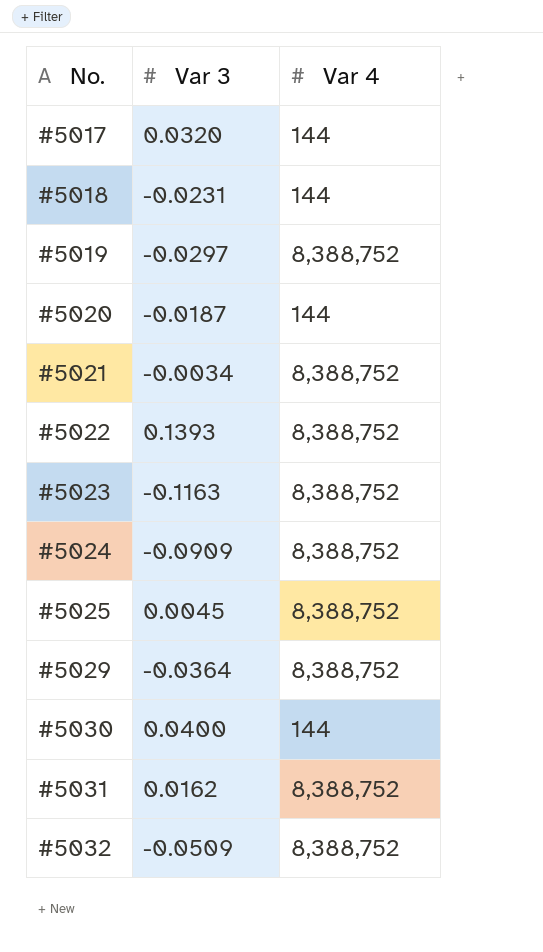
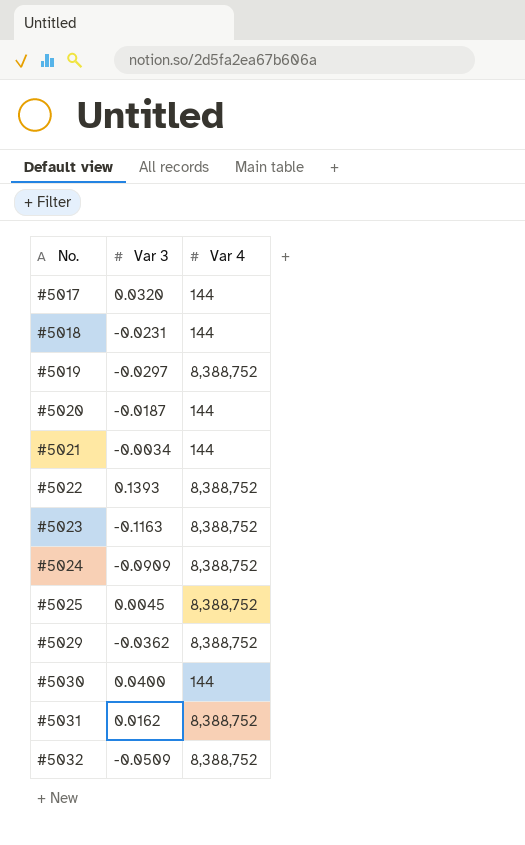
#5021 | Var 4: 8,388,752 -> 144
#5029 | Var 3: -0.0364 -> -0.0362

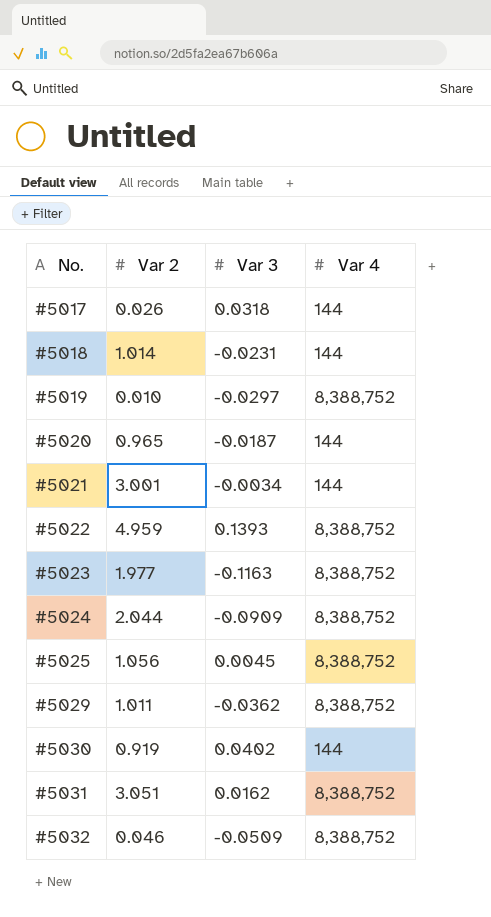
column Var 2 | position: none -> 2
#5017 | Var 3: 0.0320 -> 0.0318
#5030 | Var 3: 0.0400 -> 0.0402

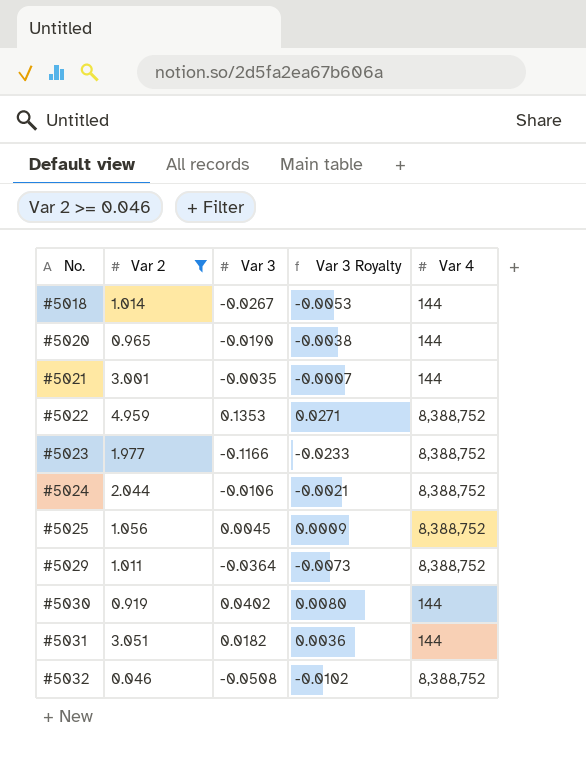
filter: none -> Var 2 >= 0.046
column Var 3 Royalty | formula: none -> [Var 3] * 0.2
#5018 | Var 3: -0.0231 -> -0.0267
#5020 | Var 3: -0.0187 -> -0.0190
#5021 | Var 3: -0.0034 -> -0.0035
#5022 | Var 3: 0.1393 -> 0.1353
#5023 | Var 3: -0.1163 -> -0.1166
#5024 | Var 3: -0.0909 -> -0.0106
#5029 | Var 3: -0.0362 -> -0.0364
#5031 | Var 3: 0.0162 -> 0.0182
#5031 | Var 4: 8,388,752 -> 144
#5032 | Var 3: -0.0509 -> -0.0508

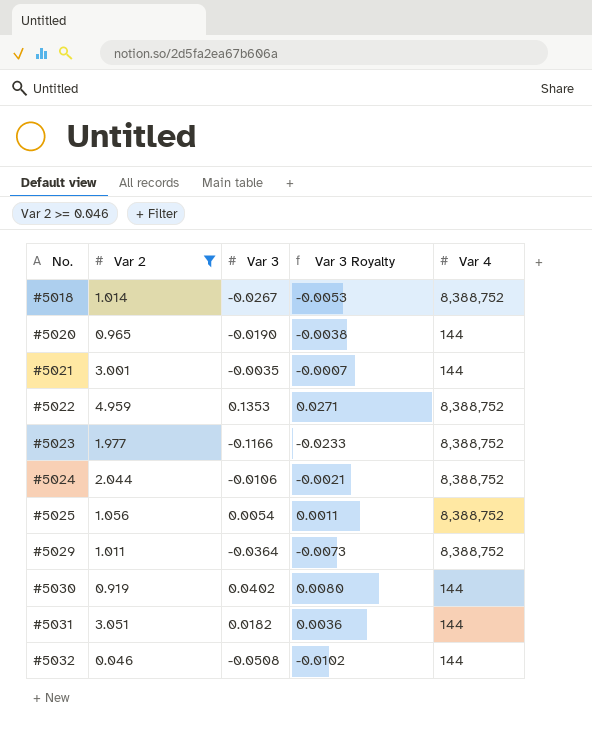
#5018 | Var 4: 144 -> 8,388,752
#5025 | Var 3: 0.0045 -> 0.0054
#5025 | Var 3 Royalty: 0.0009 -> 0.0011
#5032 | Var 4: 8,388,752 -> 144

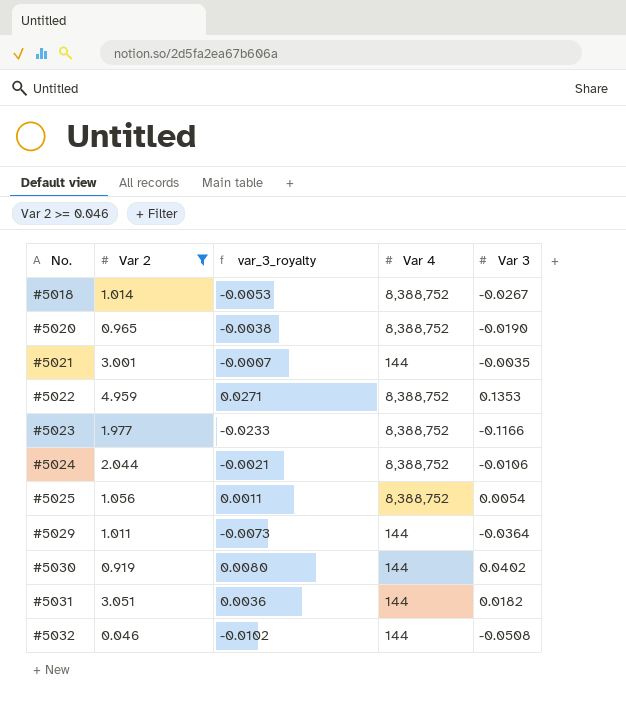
column name: Var 3 Royalty -> var_3_royalty
column Var 3 | position: 3 -> 5
#5020 | Var 4: 144 -> 8,388,752
#5029 | Var 4: 8,388,752 -> 144

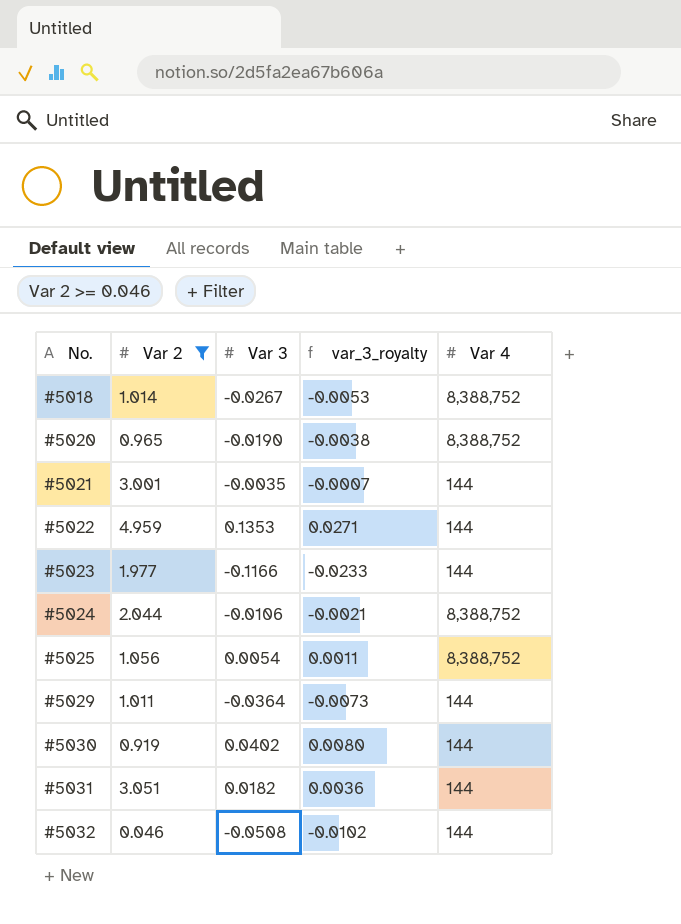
column Var 3 | position: 5 -> 3
#5022 | Var 4: 8,388,752 -> 144
#5023 | Var 4: 8,388,752 -> 144

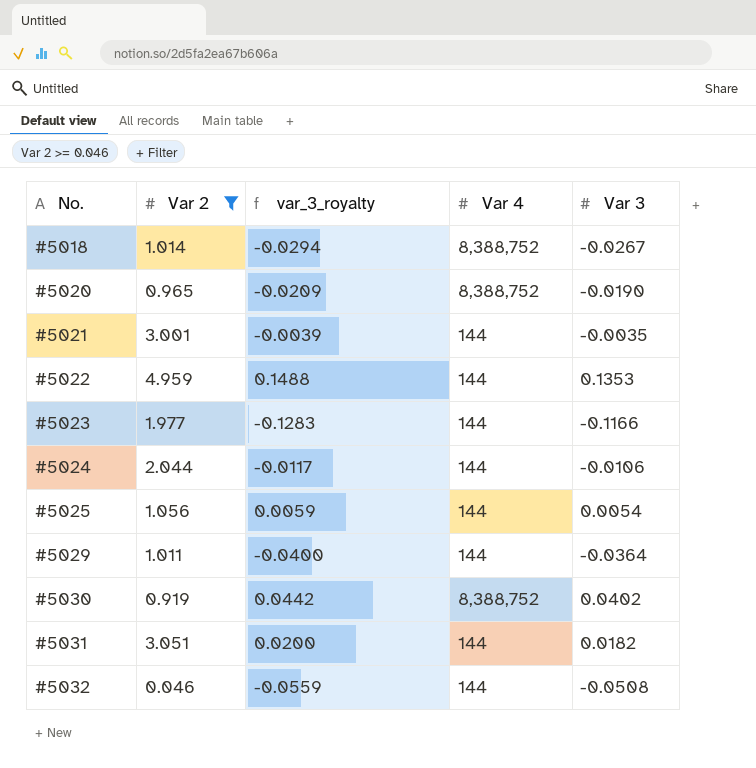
column var_3_royalty | formula: [Var 3] * 0.2 -> [Var 3] * 1.1
column Var 3 | position: 3 -> 5
#5024 | Var 4: 8,388,752 -> 144
#5025 | Var 4: 8,388,752 -> 144
#5030 | Var 4: 144 -> 8,388,752

